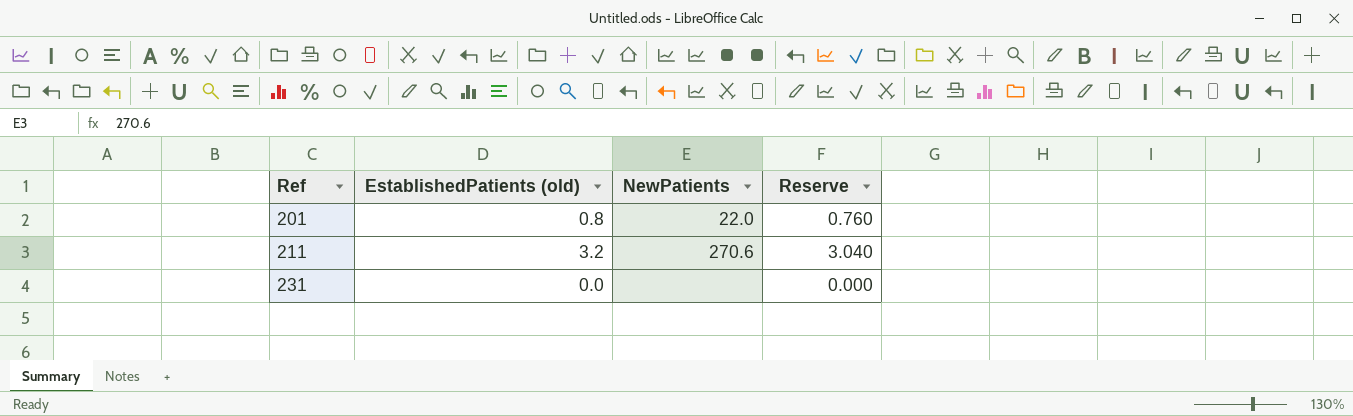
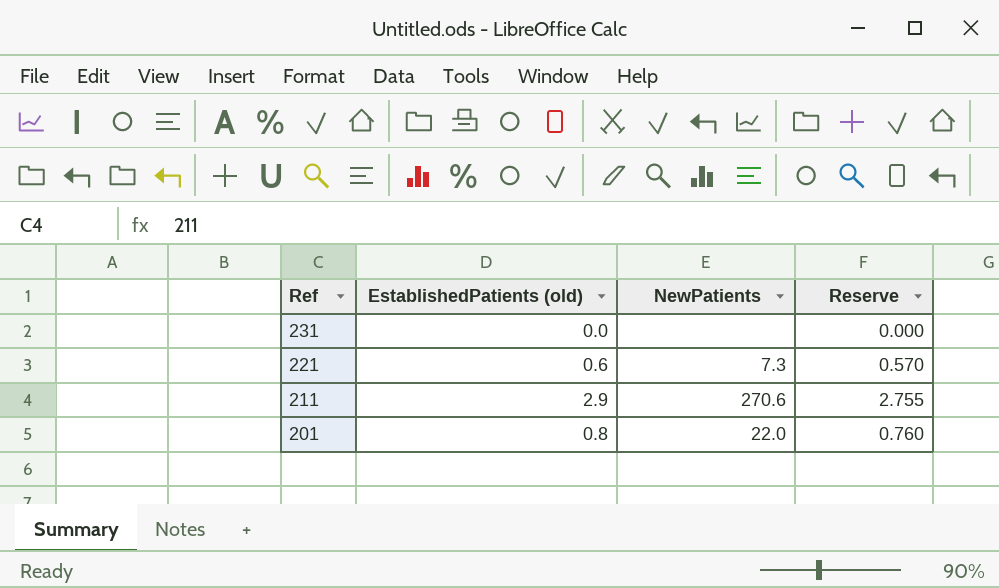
row order: Ref ascending -> Ref descending
row 221: none -> 0.6 | 7.3 | 0.570
211 | EstablishedPatients (old): 3.2 -> 2.9
211 | Reserve: 3.040 -> 2.755

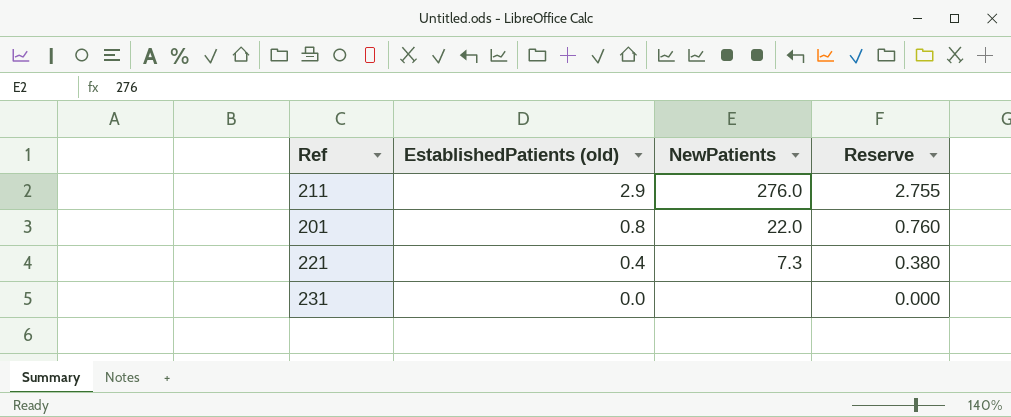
row order: Ref descending -> EstablishedPatients (old) descending
211 | NewPatients: 270.6 -> 276.0
221 | EstablishedPatients (old): 0.6 -> 0.4
221 | Reserve: 0.570 -> 0.380

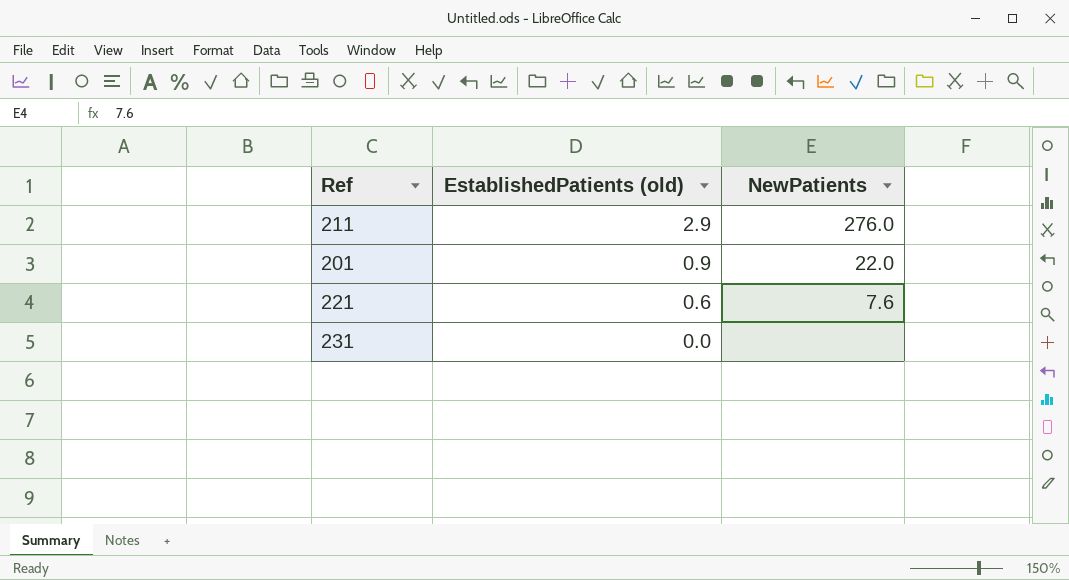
column Reserve | formula: [EstablishedPatients (old)] * 0.95 -> none
201 | EstablishedPatients (old): 0.8 -> 0.9
221 | EstablishedPatients (old): 0.4 -> 0.6
221 | NewPatients: 7.3 -> 7.6

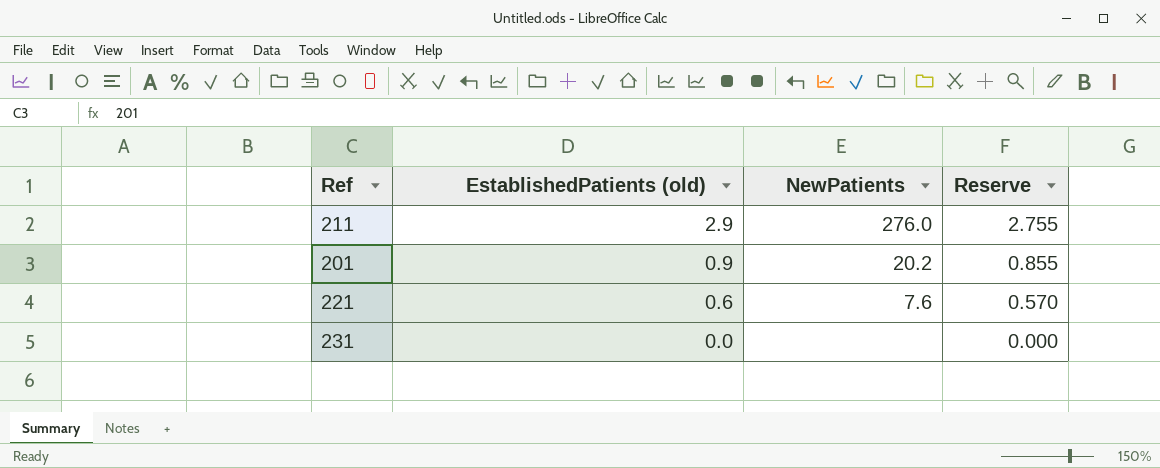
column Reserve | formula: none -> [EstablishedPatients (old)] * 0.95
201 | NewPatients: 22.0 -> 20.2

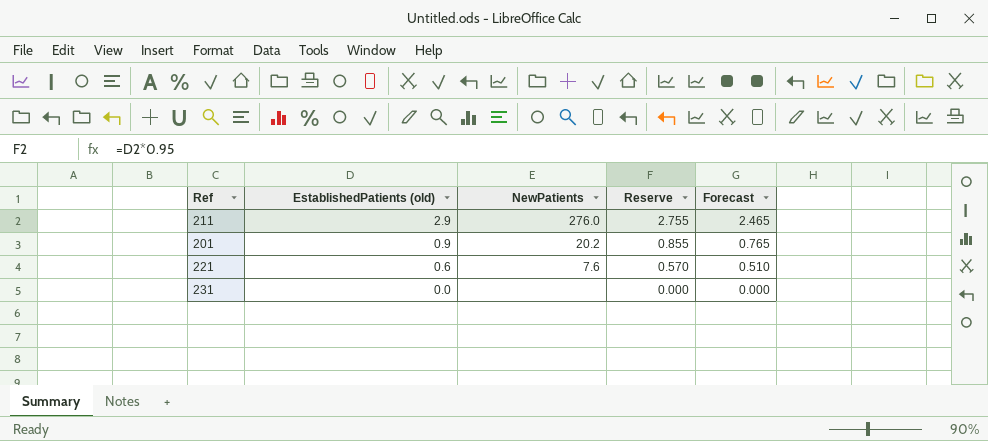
column Forecast | formula: none -> [EstablishedPatients (old)] * 0.85

